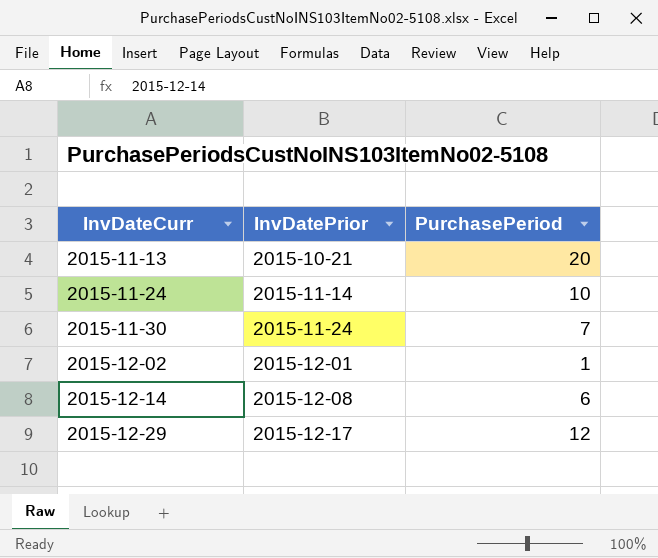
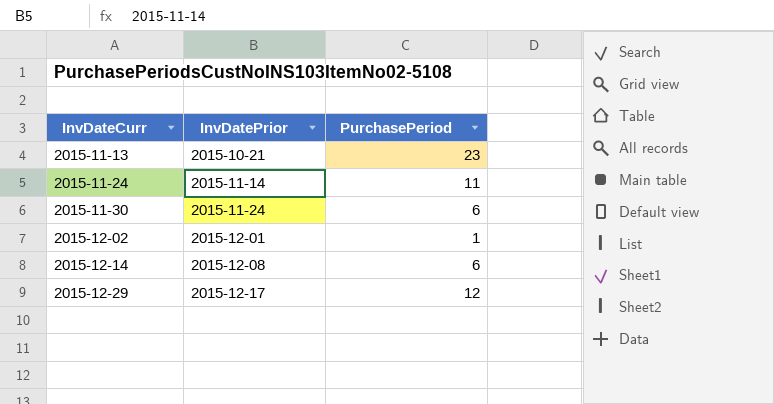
2015-11-13 | PurchasePeriod: 20 -> 23
2015-11-24 | PurchasePeriod: 10 -> 11
2015-11-30 | PurchasePeriod: 7 -> 6

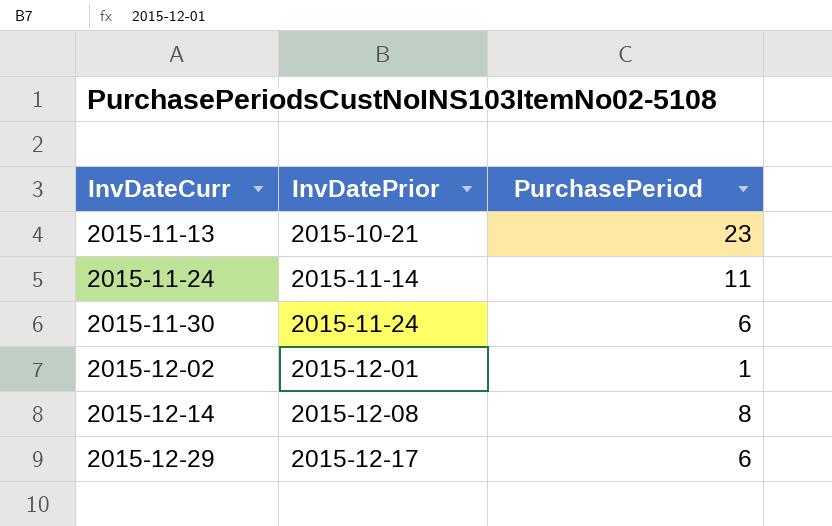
2015-12-14 | PurchasePeriod: 6 -> 8
2015-12-29 | PurchasePeriod: 12 -> 6

